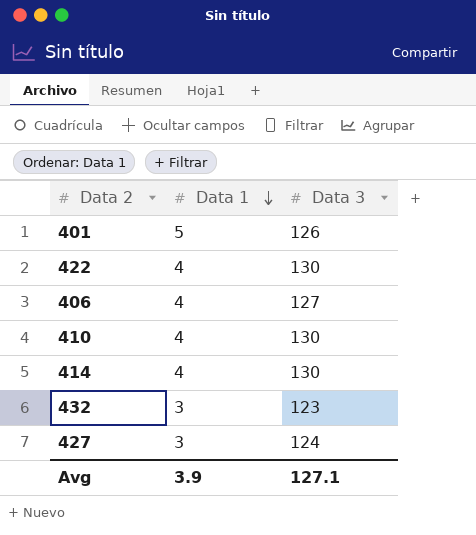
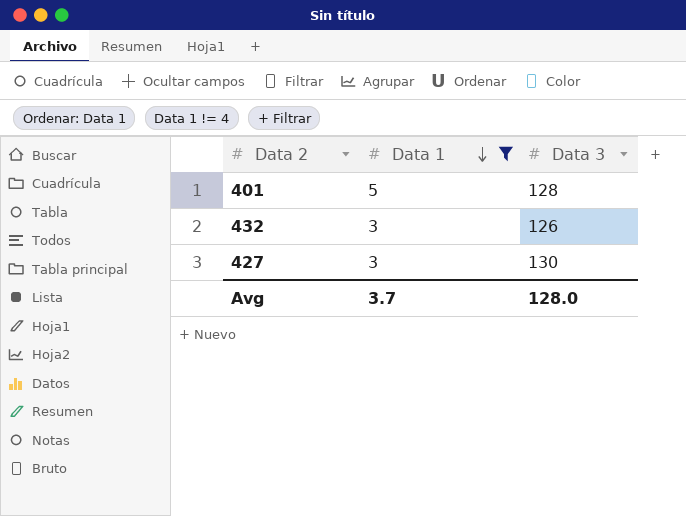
filter: none -> Data 1 != 4
401 | Data 3: 126 -> 128
432 | Data 3: 123 -> 126
427 | Data 3: 124 -> 130
Avg | Data 1: 3.9 -> 3.7
Avg | Data 3: 127.1 -> 128.0

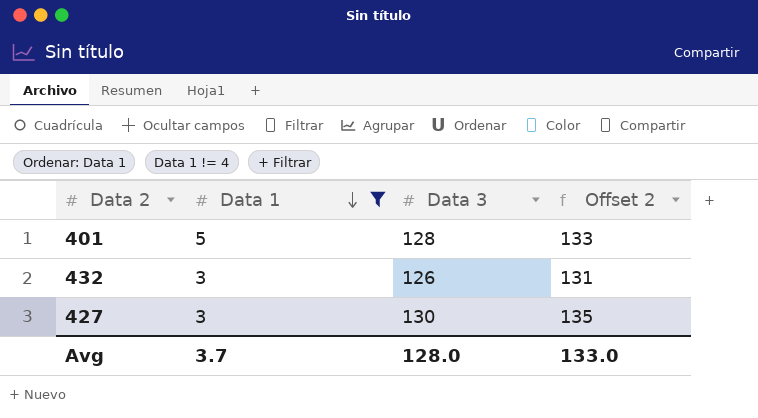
column Offset 2 | formula: none -> [Data 3] + 5

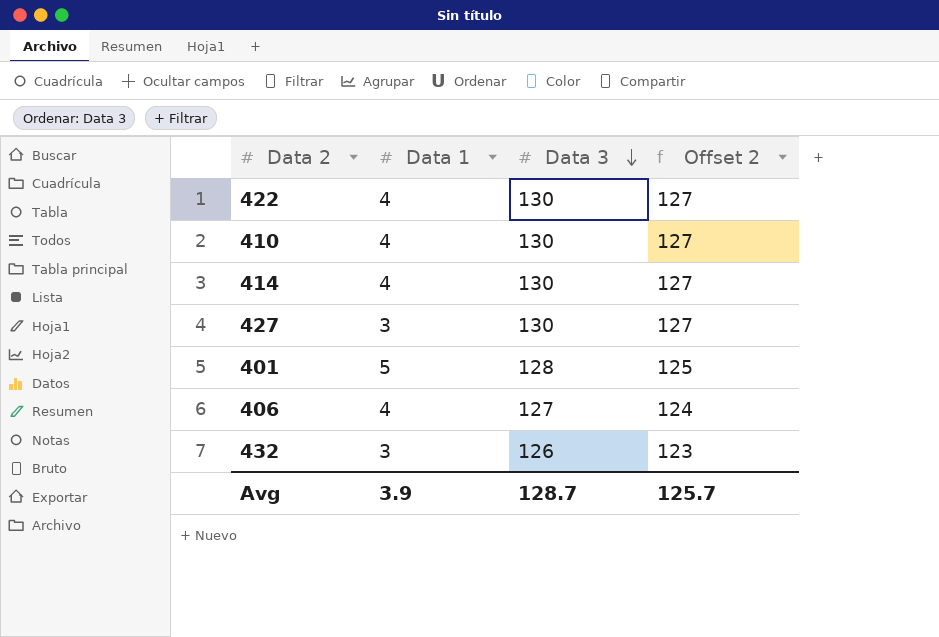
filter: Data 1 != 4 -> none
row order: Data 1 descending -> Data 3 descending
column Offset 2 | formula: [Data 3] + 5 -> [Data 3] - 3
Avg | Data 1: 3.7 -> 3.9
Avg | Data 3: 128.0 -> 128.7
Avg | Offset 2: 133.0 -> 125.7

